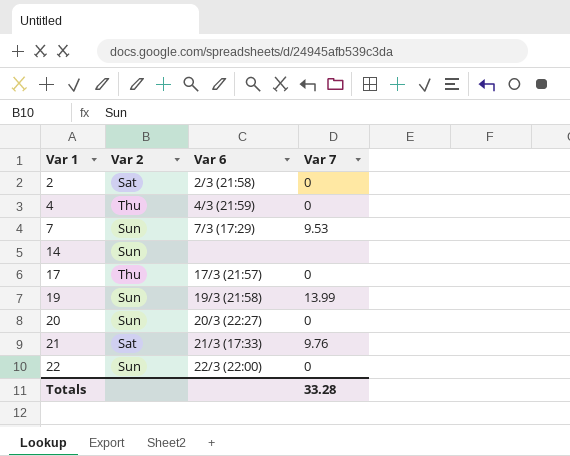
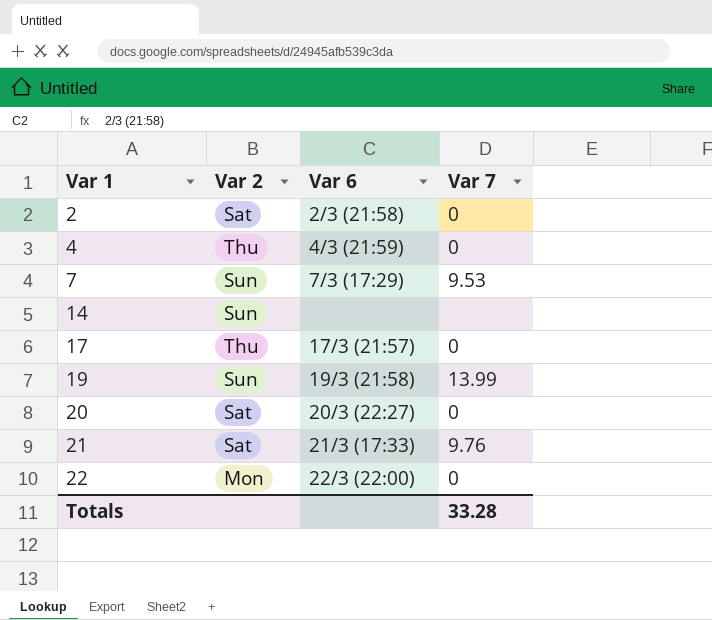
20 | Var 2: Sun -> Sat
22 | Var 2: Sun -> Mon

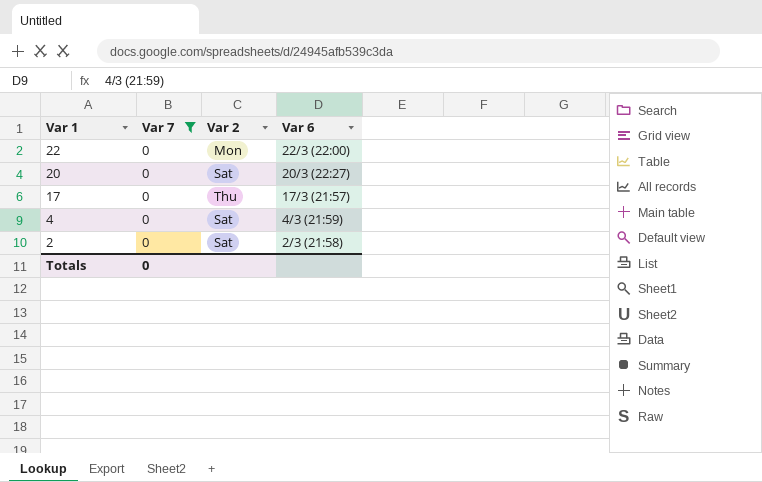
filter: none -> Var 7 = 0
row order: Var 1 ascending -> Var 1 descending
column Var 7 | position: 4 -> 2
4 | Var 2: Thu -> Sat
Totals | Var 7: 33.28 -> 0

